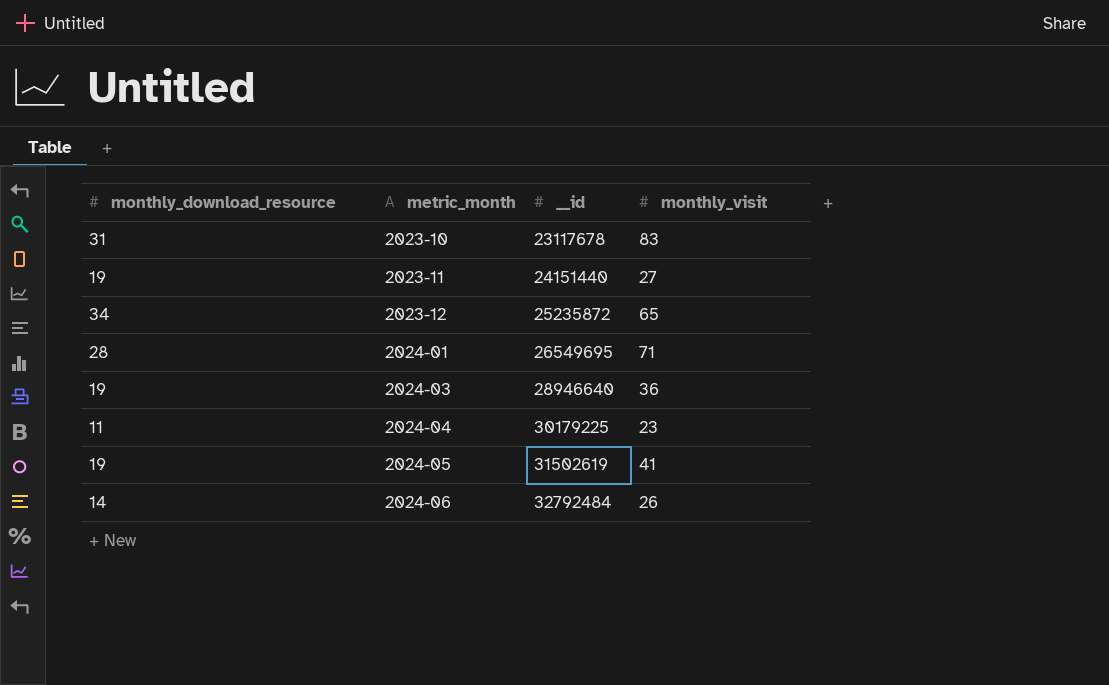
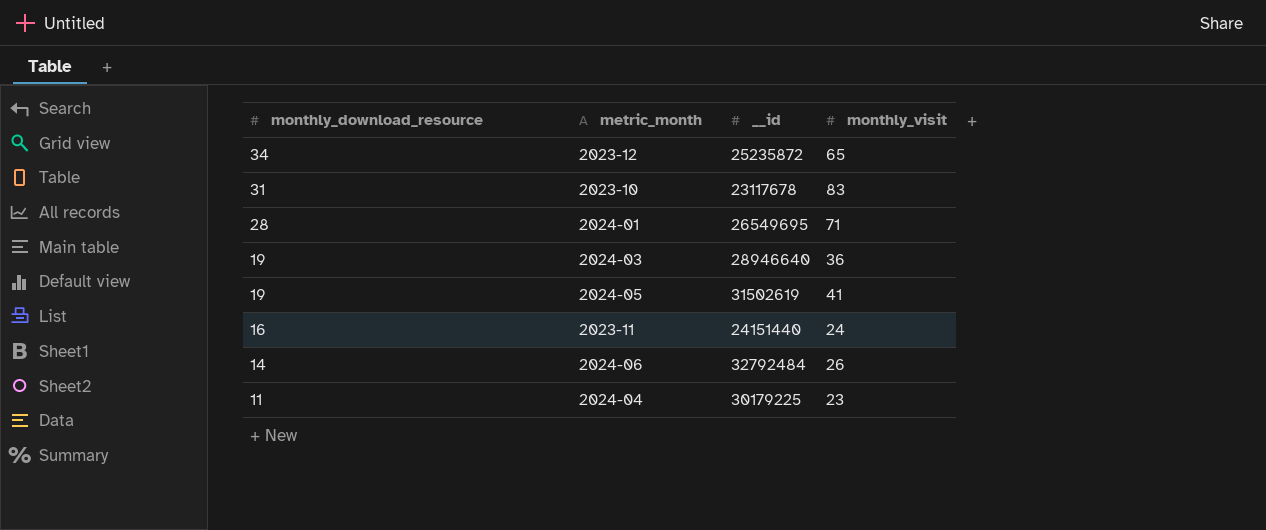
row order: metric_month ascending -> monthly_download_resource descending
2023-11 | monthly_download_resource: 19 -> 16
2023-11 | monthly_visit: 27 -> 24

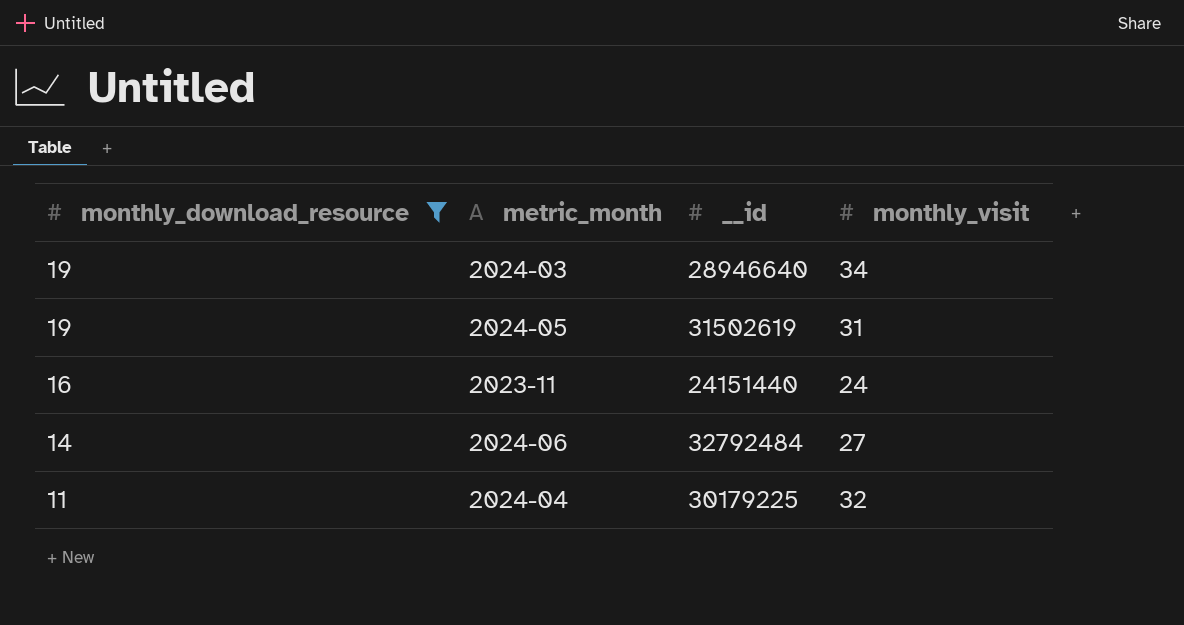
filter: none -> monthly_download_resource <= 19
2024-03 | monthly_visit: 36 -> 34
2024-05 | monthly_visit: 41 -> 31
2024-06 | monthly_visit: 26 -> 27
2024-04 | monthly_visit: 23 -> 32

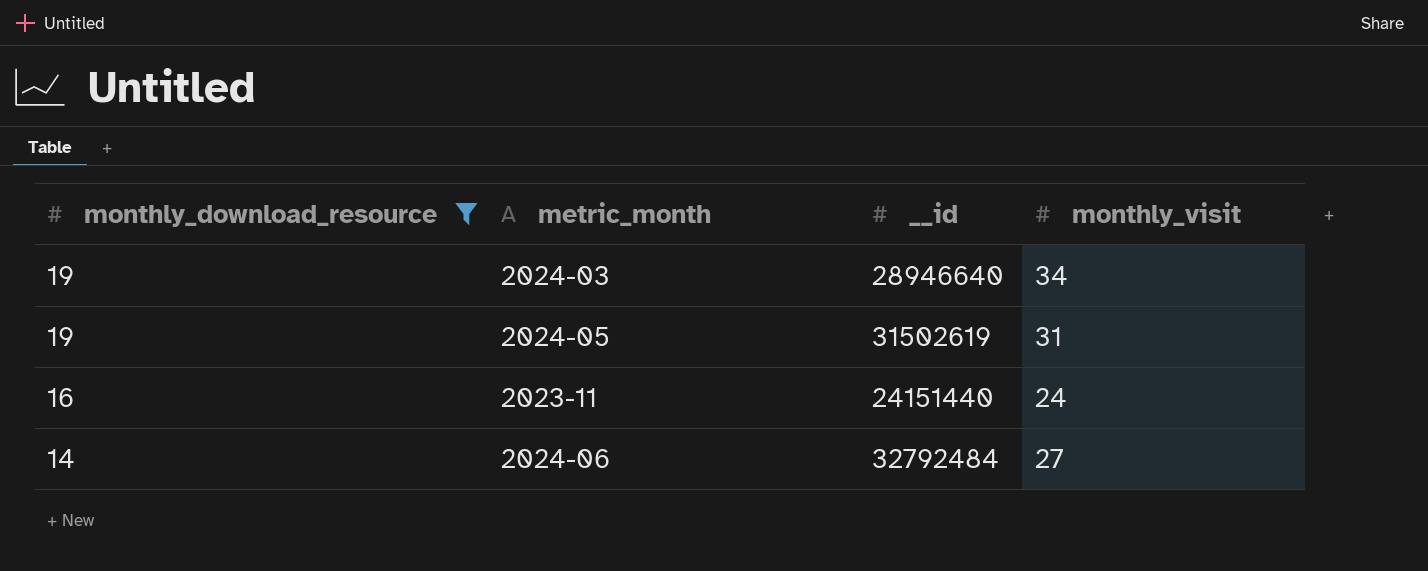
row 2024-04: 11 | 30179225 | 32 -> none

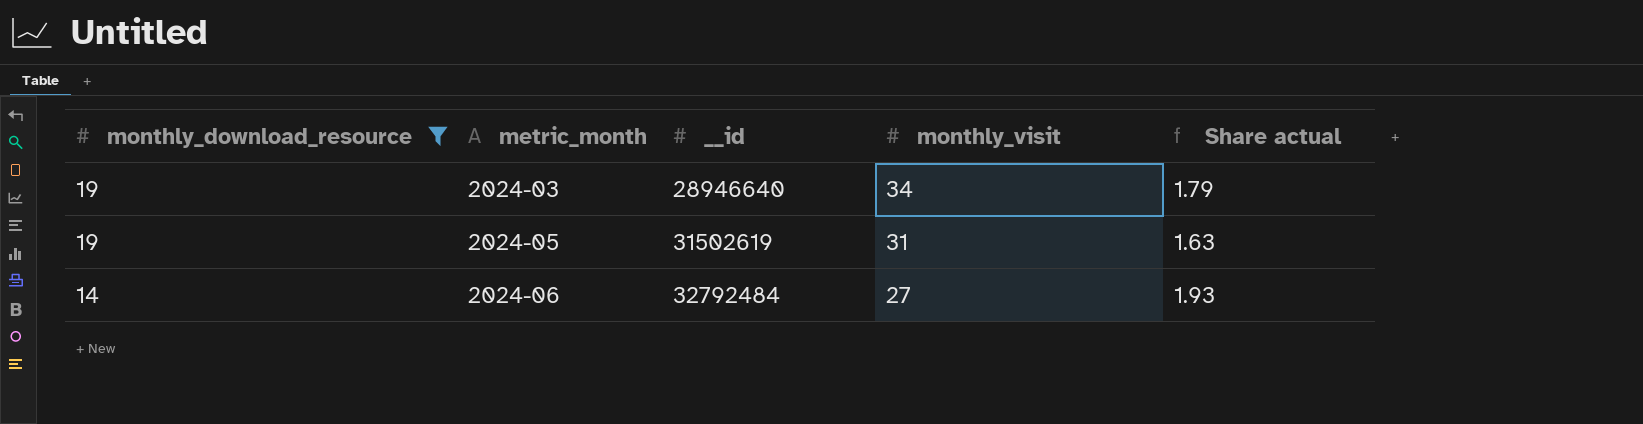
column Share actual | formula: none -> [monthly_visit] / [monthly_download_resource]
row 2023-11: 16 | 24151440 | 24 -> none

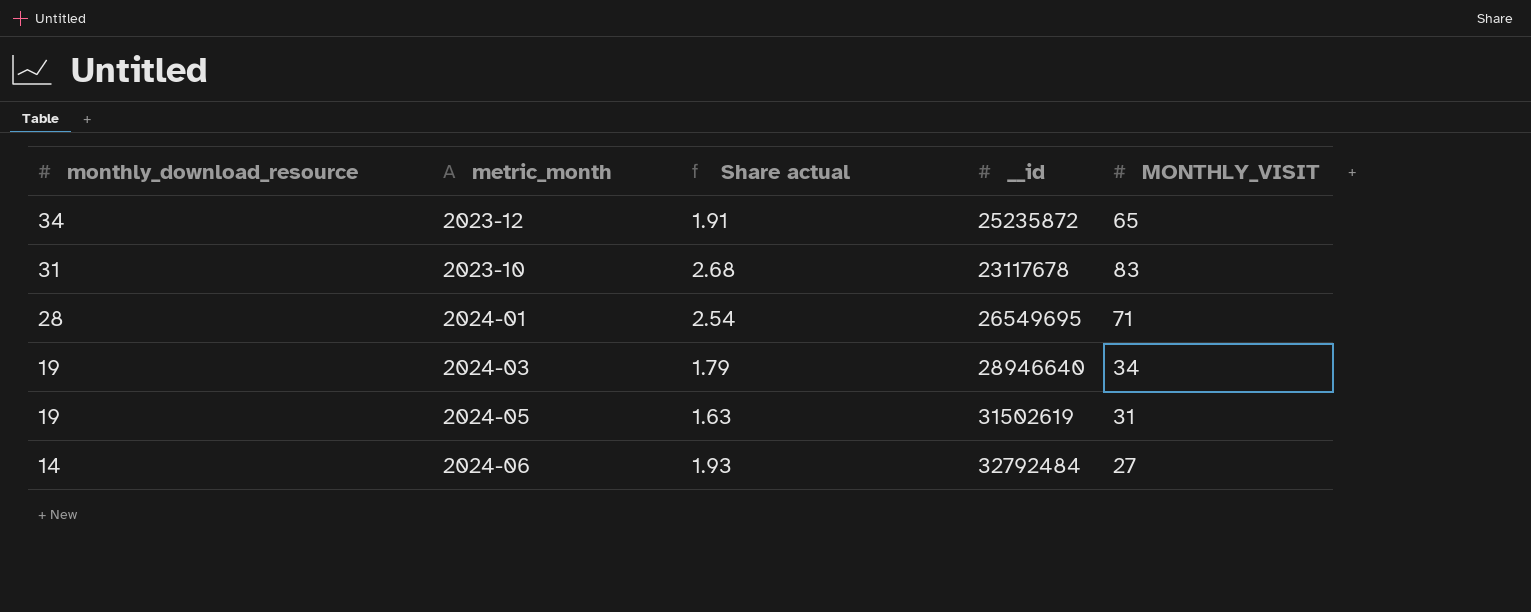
filter: monthly_download_resource <= 19 -> none
column Share actual | position: 5 -> 3
column name: monthly_visit -> MONTHLY_VISIT

